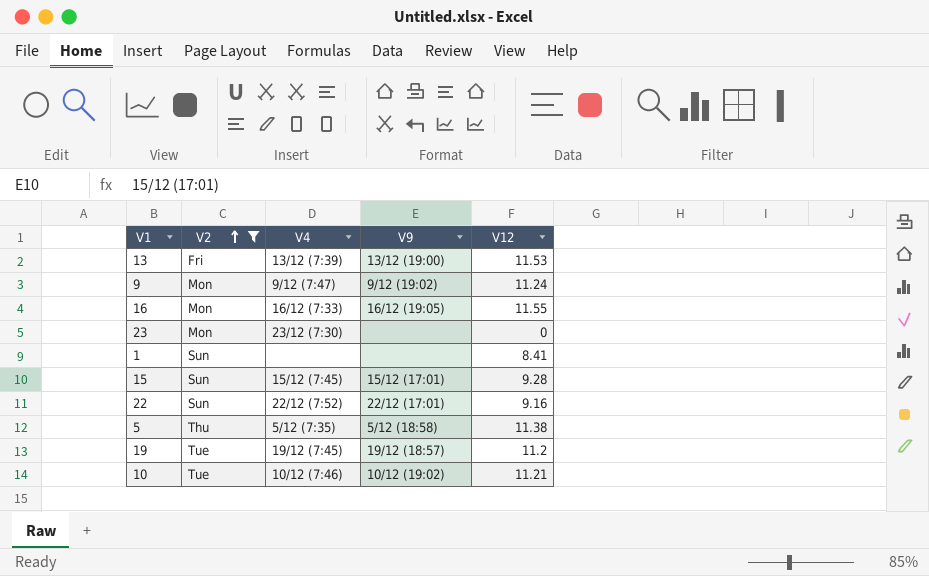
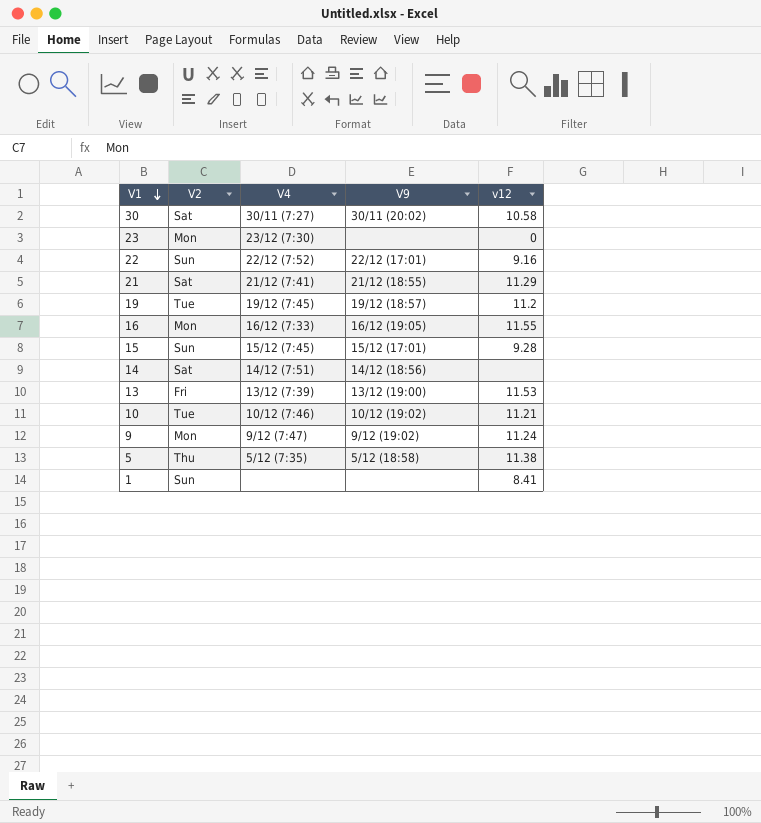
filter: V2 != Sat -> none
row order: V2 ascending -> V1 descending
column name: V12 -> v12

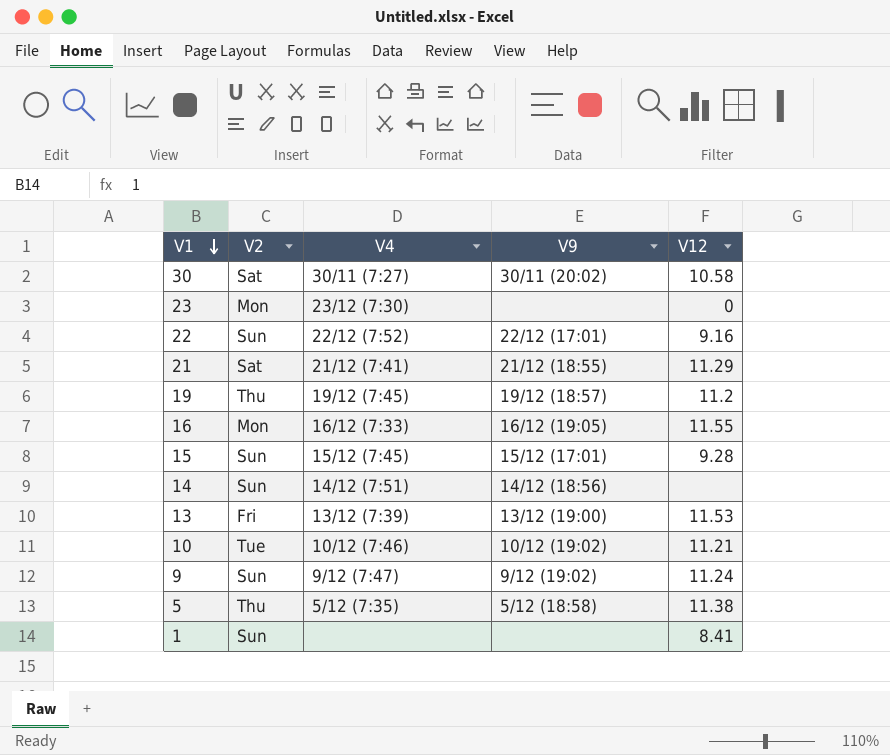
column name: v12 -> V12
19 | V2: Tue -> Thu
14 | V2: Sat -> Sun
9 | V2: Mon -> Sun

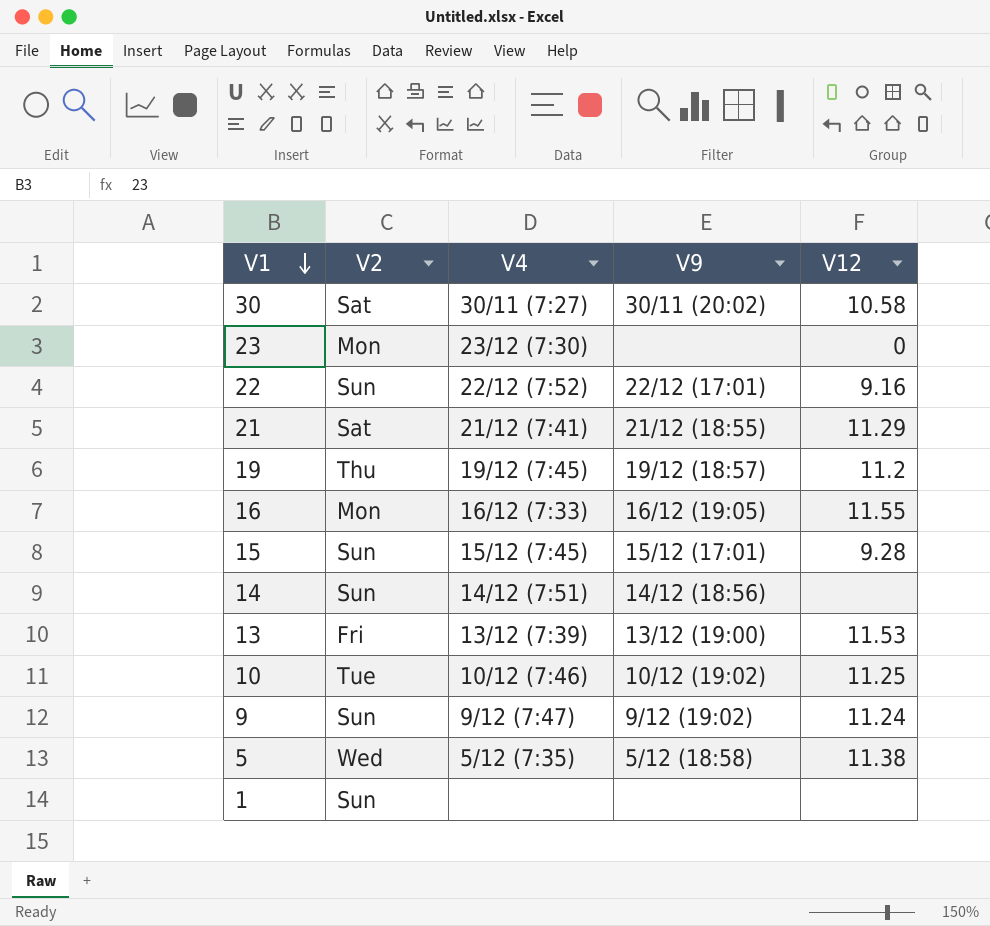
10 | V12: 11.21 -> 11.25
5 | V2: Thu -> Wed
1 | V12: 8.41 -> none

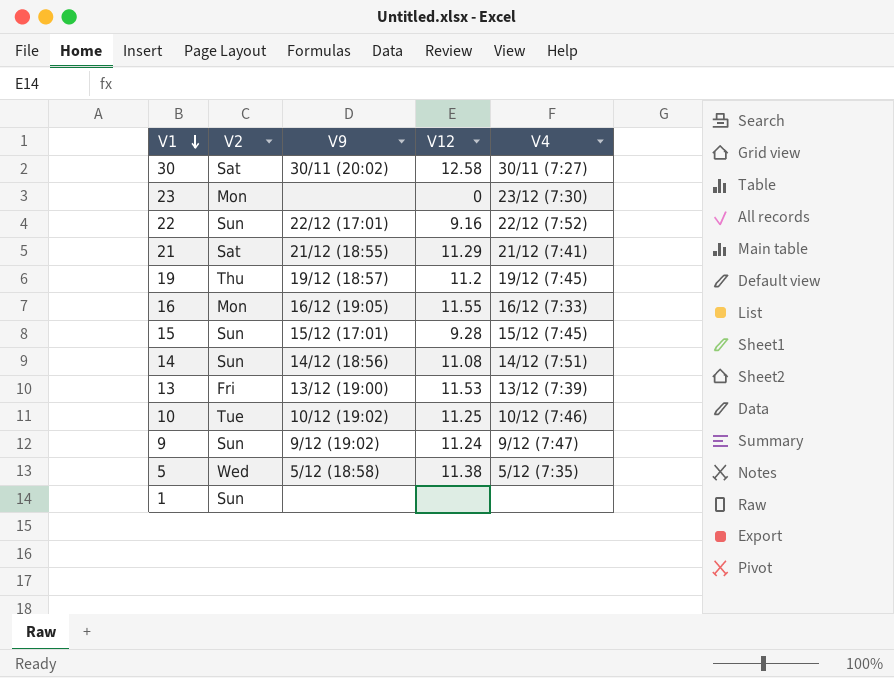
column V4 | position: 3 -> 5
30 | V12: 10.58 -> 12.58
14 | V12: none -> 11.08

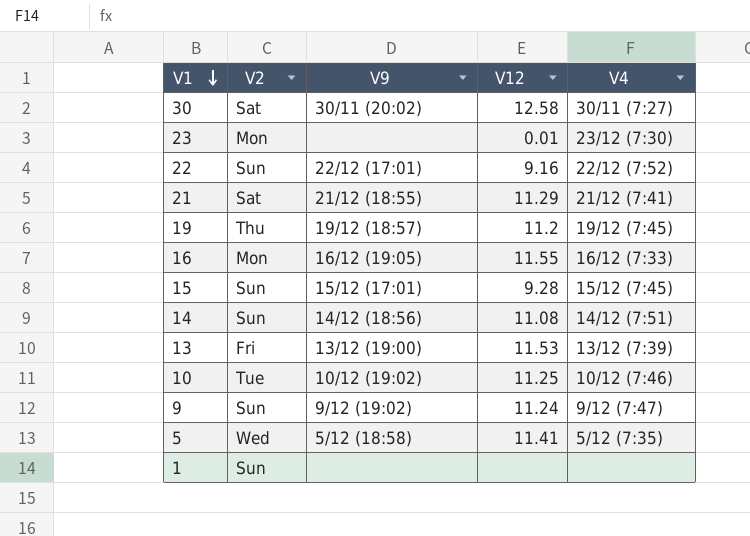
23 | V12: 0 -> 0.01
5 | V12: 11.38 -> 11.41

